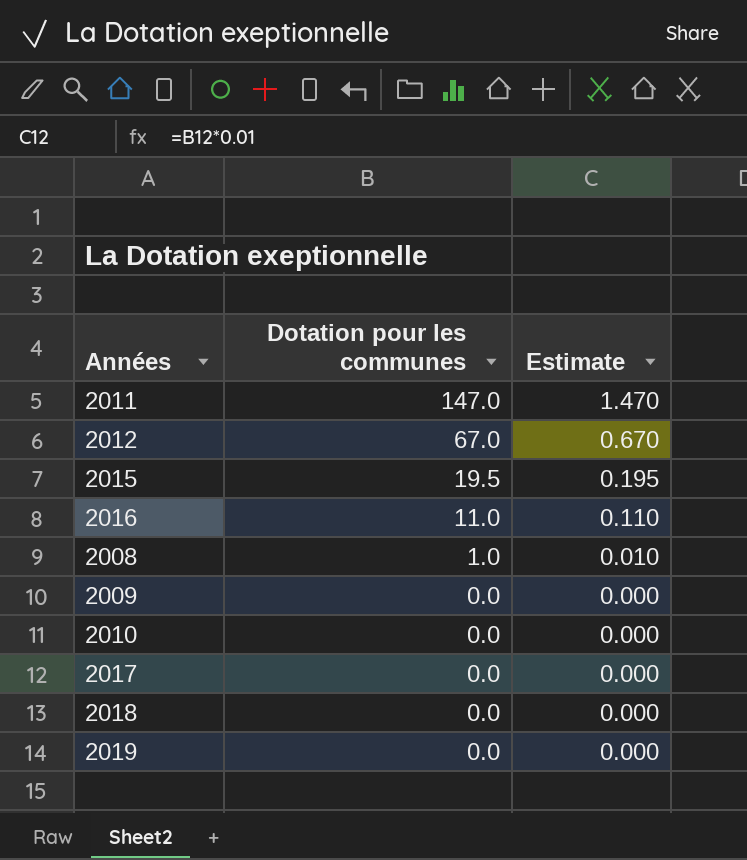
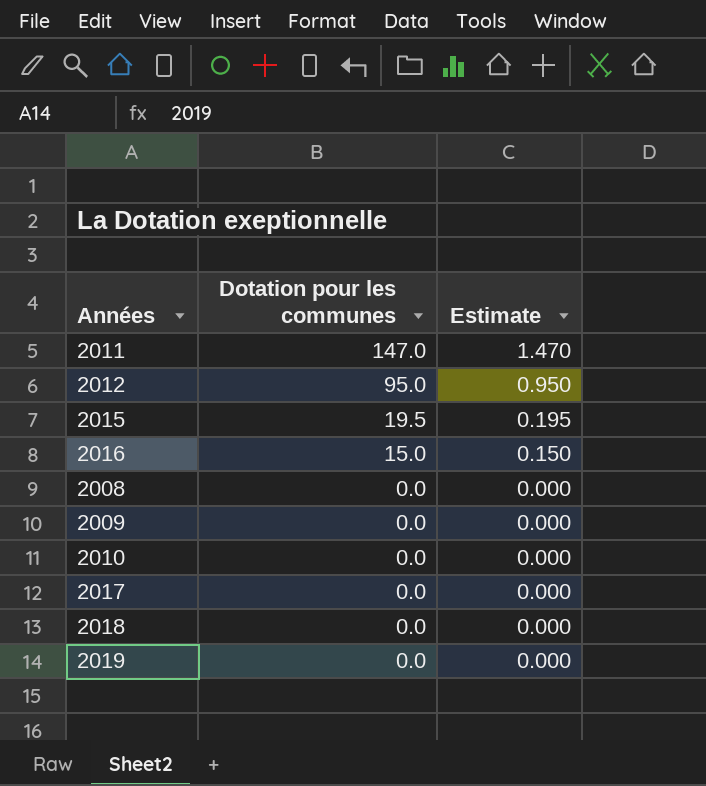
2012 | Dotation pour les communes: 67.0 -> 95.0
2012 | Estimate: 0.670 -> 0.950
2016 | Dotation pour les communes: 11.0 -> 15.0
2016 | Estimate: 0.110 -> 0.150
2008 | Dotation pour les communes: 1.0 -> 0.0
2008 | Estimate: 0.010 -> 0.000

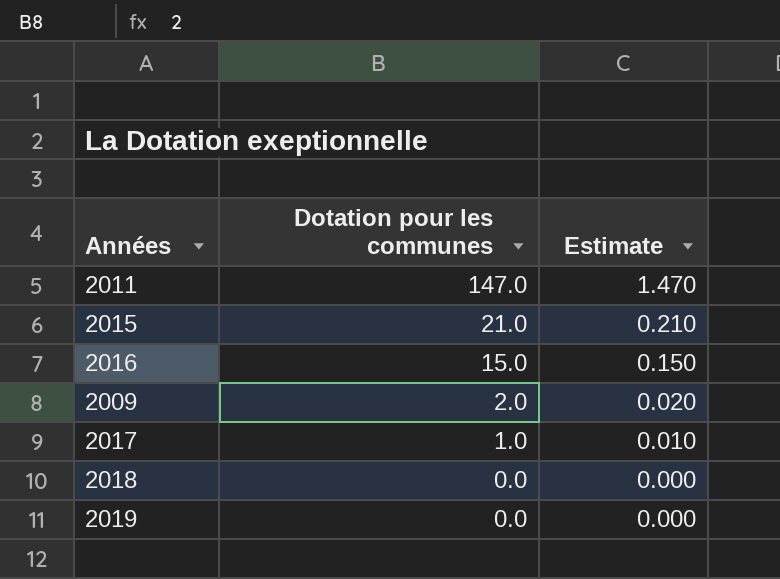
row 2012: 95.0 | 0.950 -> none
row 2008: 0.0 | 0.000 -> none
row 2010: 0.0 | 0.000 -> none
2015 | Dotation pour les communes: 19.5 -> 21.0
2015 | Estimate: 0.195 -> 0.210
2009 | Dotation pour les communes: 0.0 -> 2.0
2009 | Estimate: 0.000 -> 0.020
2017 | Dotation pour les communes: 0.0 -> 1.0
2017 | Estimate: 0.000 -> 0.010

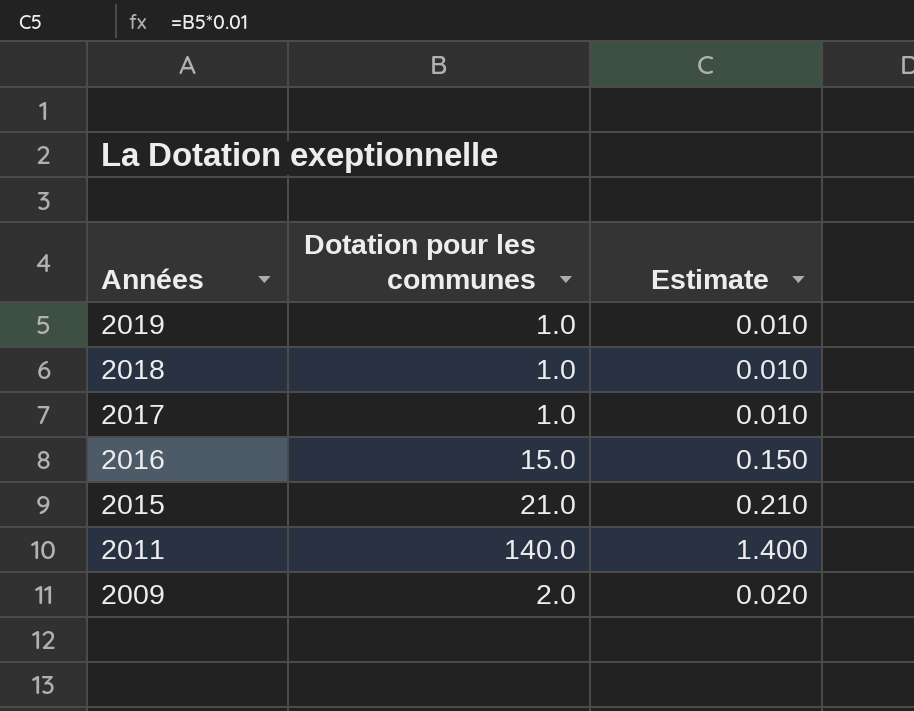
row order: Dotation pour les communes descending -> Années descending
2019 | Dotation pour les communes: 0.0 -> 1.0
2019 | Estimate: 0.000 -> 0.010
2018 | Dotation pour les communes: 0.0 -> 1.0
2018 | Estimate: 0.000 -> 0.010
2011 | Dotation pour les communes: 147.0 -> 140.0
2011 | Estimate: 1.470 -> 1.400

